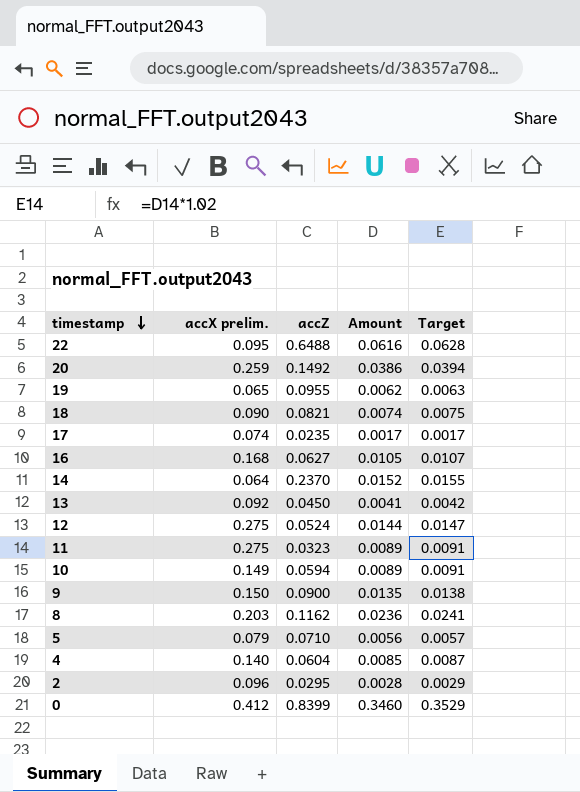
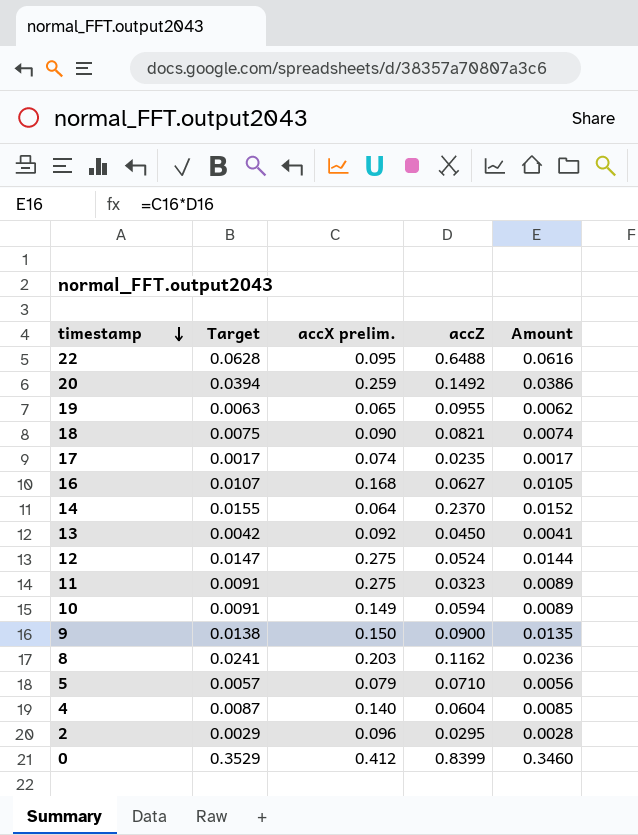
column Target | position: 5 -> 2

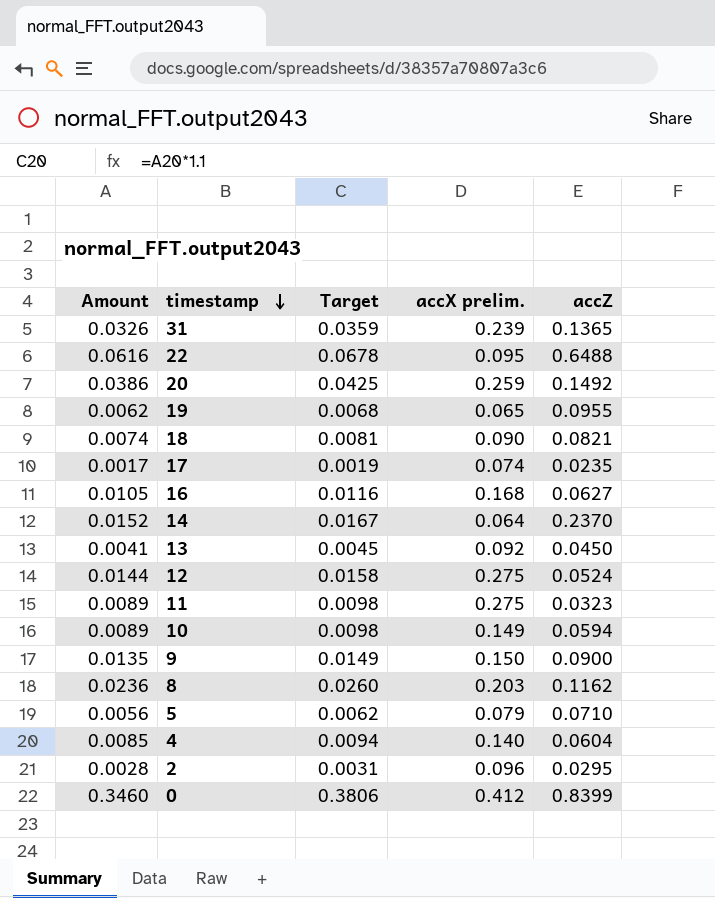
column Amount | position: 5 -> 1
column Target | formula: [Amount] * 1.02 -> [Amount] * 1.1
row 31: none -> 0.0326 | 0.0359 | 0.239 | 0.1365

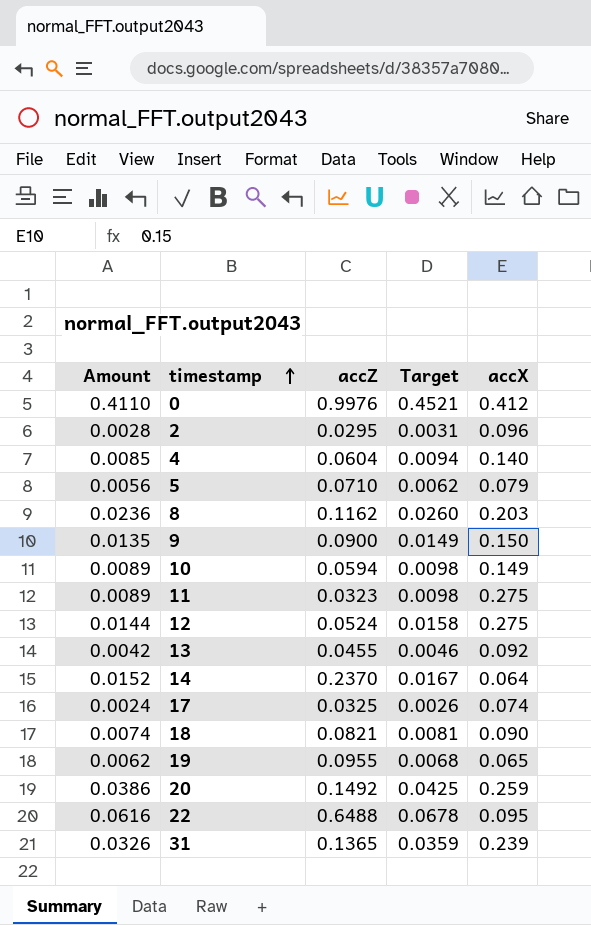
row order: timestamp descending -> timestamp ascending
column accZ | position: 5 -> 3
column name: accX prelim. -> accX
row 16: 0.0105 | 0.0116 | 0.168 | 0.0627 -> none
0 | Amount: 0.3460 -> 0.4110
0 | accZ: 0.8399 -> 0.9976
0 | Target: 0.3806 -> 0.4521
13 | Amount: 0.0041 -> 0.0042
13 | accZ: 0.0450 -> 0.0455
13 | Target: 0.0045 -> 0.0046
17 | Amount: 0.0017 -> 0.0024
17 | accZ: 0.0235 -> 0.0325
17 | Target: 0.0019 -> 0.0026

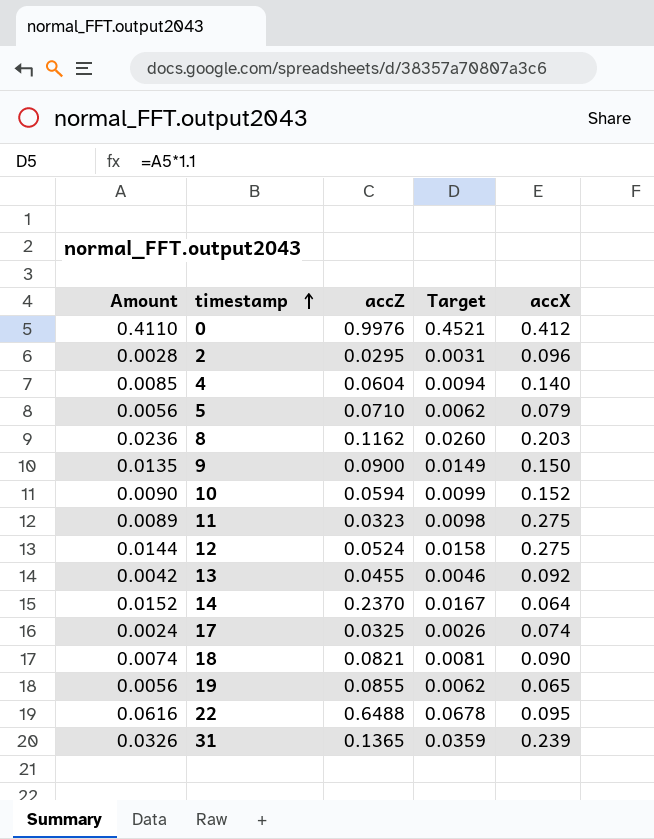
row 20: 0.0386 | 0.1492 | 0.0425 | 0.259 -> none
10 | Amount: 0.0089 -> 0.0090
10 | Target: 0.0098 -> 0.0099
10 | accX: 0.149 -> 0.152
19 | Amount: 0.0062 -> 0.0056
19 | accZ: 0.0955 -> 0.0855
19 | Target: 0.0068 -> 0.0062

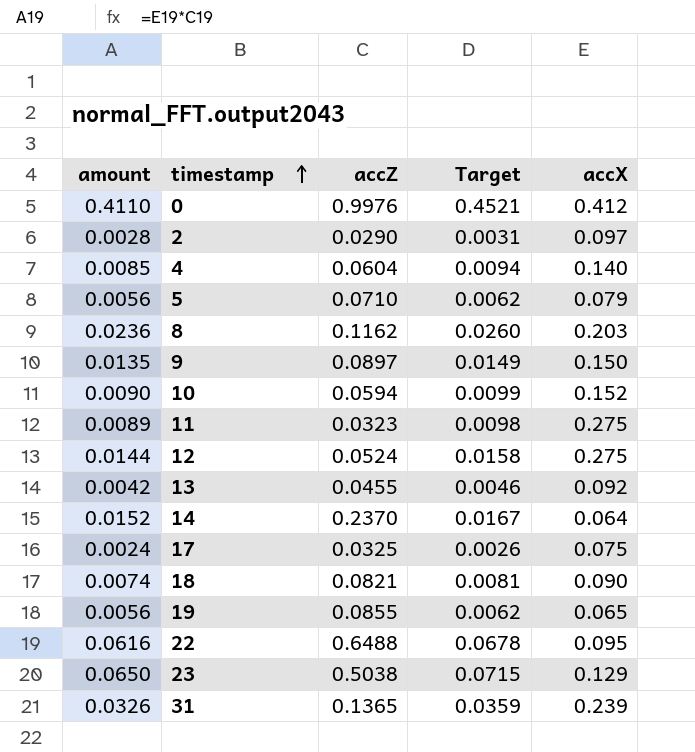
column name: Amount -> amount
2 | accZ: 0.0295 -> 0.0290
2 | accX: 0.096 -> 0.097
9 | accZ: 0.0900 -> 0.0897
17 | accX: 0.074 -> 0.075
row 23: none -> 0.0650 | 0.5038 | 0.0715 | 0.129

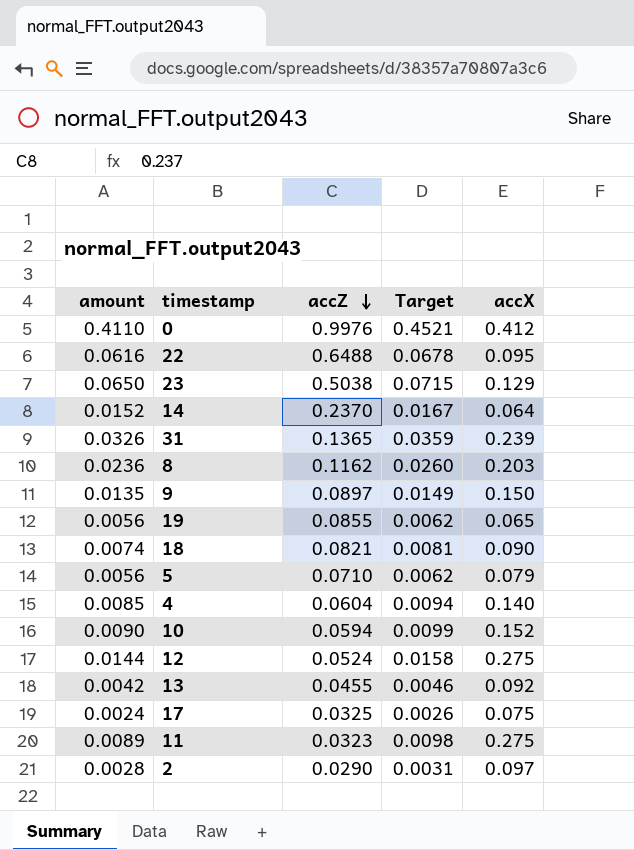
row order: timestamp ascending -> accZ descending

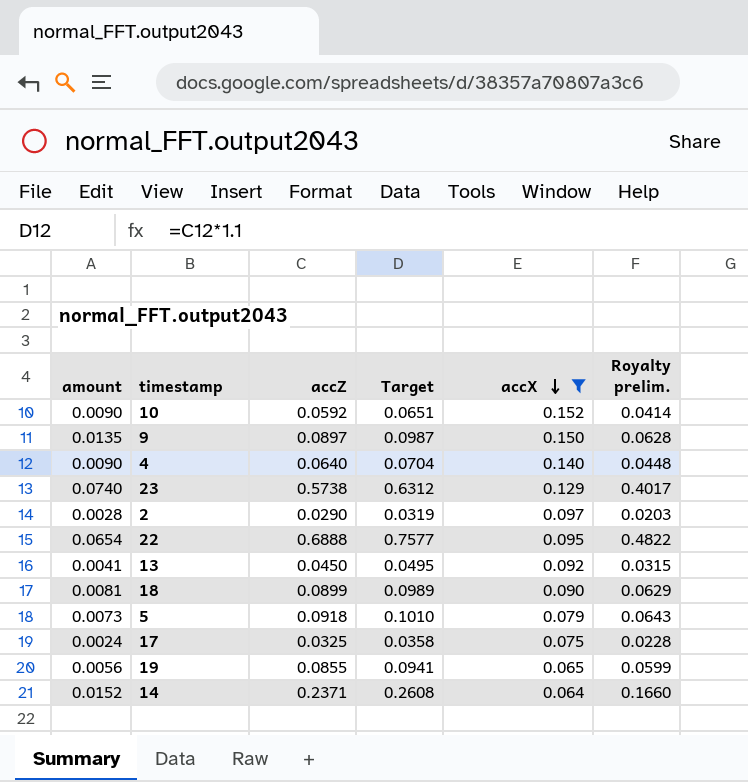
filter: none -> accX <= 0.152
row order: accZ descending -> accX descending
column Target | formula: [amount] * 1.1 -> [accZ] * 1.1
column Royalty prelim. | formula: none -> [accZ] * 0.7
10 | accZ: 0.0594 -> 0.0592
4 | amount: 0.0085 -> 0.0090
4 | accZ: 0.0604 -> 0.0640
23 | amount: 0.0650 -> 0.0740
23 | accZ: 0.5038 -> 0.5738
22 | amount: 0.0616 -> 0.0654
22 | accZ: 0.6488 -> 0.6888
13 | amount: 0.0042 -> 0.0041
13 | accZ: 0.0455 -> 0.0450
18 | amount: 0.0074 -> 0.0081
18 | accZ: 0.0821 -> 0.0899
5 | amount: 0.0056 -> 0.0073
5 | accZ: 0.0710 -> 0.0918
14 | accZ: 0.2370 -> 0.2371

